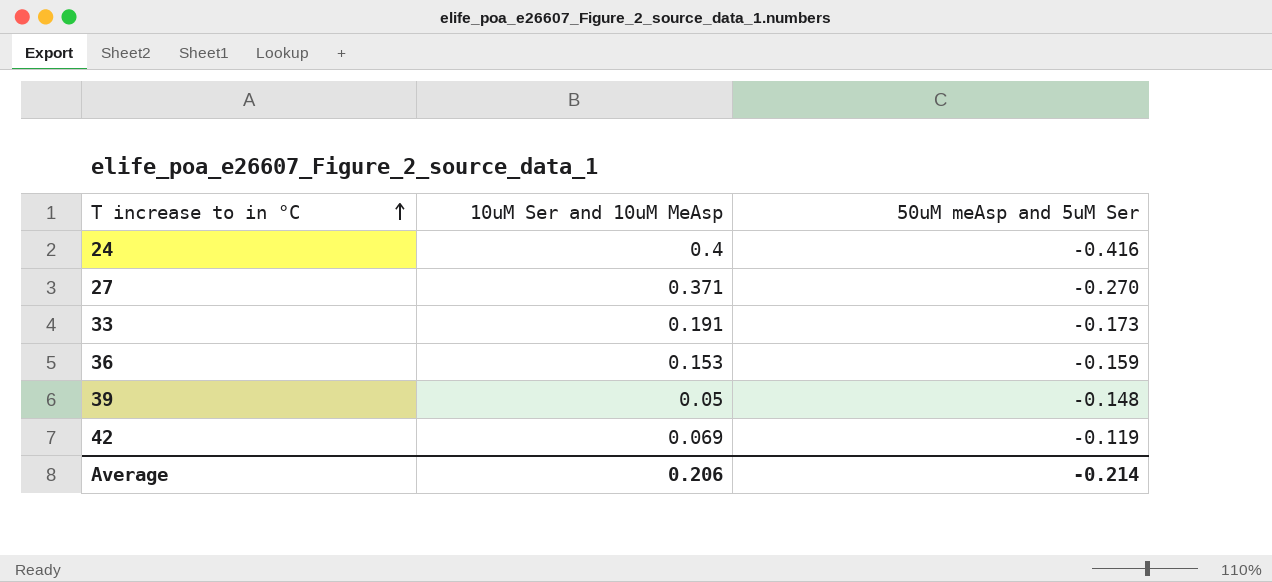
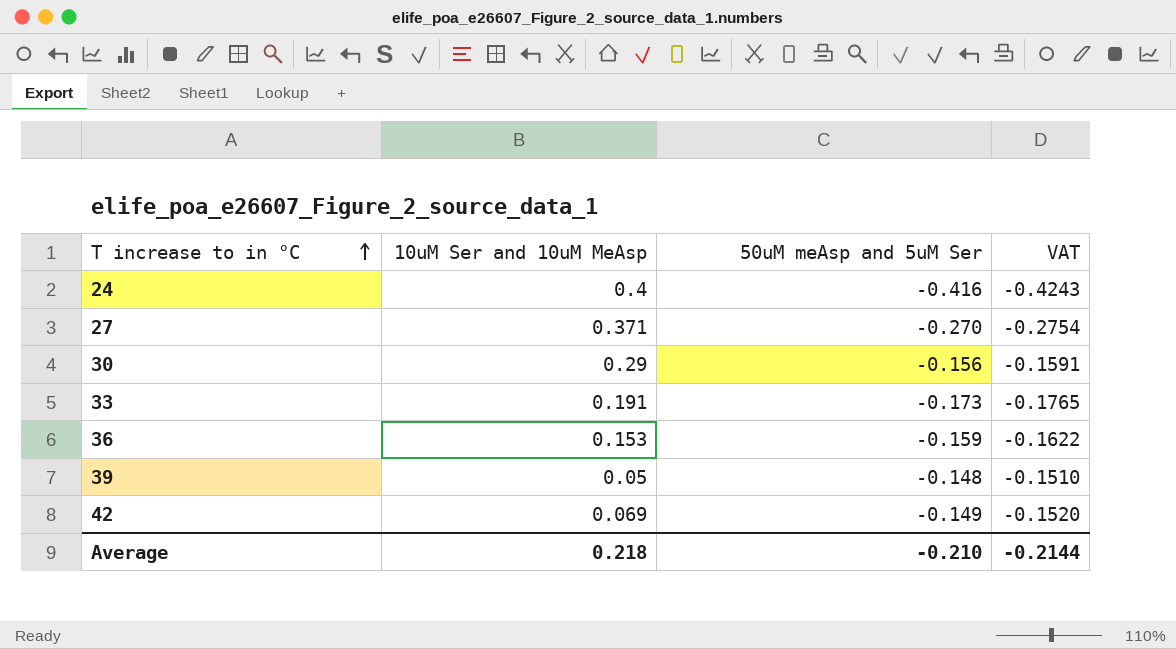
column VAT | formula: none -> [50uM meAsp and 5uM Ser] * 1.02
row 30: none -> 0.29 | -0.156 | -0.1591
42 | 50uM meAsp and 5uM Ser: -0.119 -> -0.149
Average | 10uM Ser and 10uM MeAsp: 0.206 -> 0.218
Average | 50uM meAsp and 5uM Ser: -0.214 -> -0.210

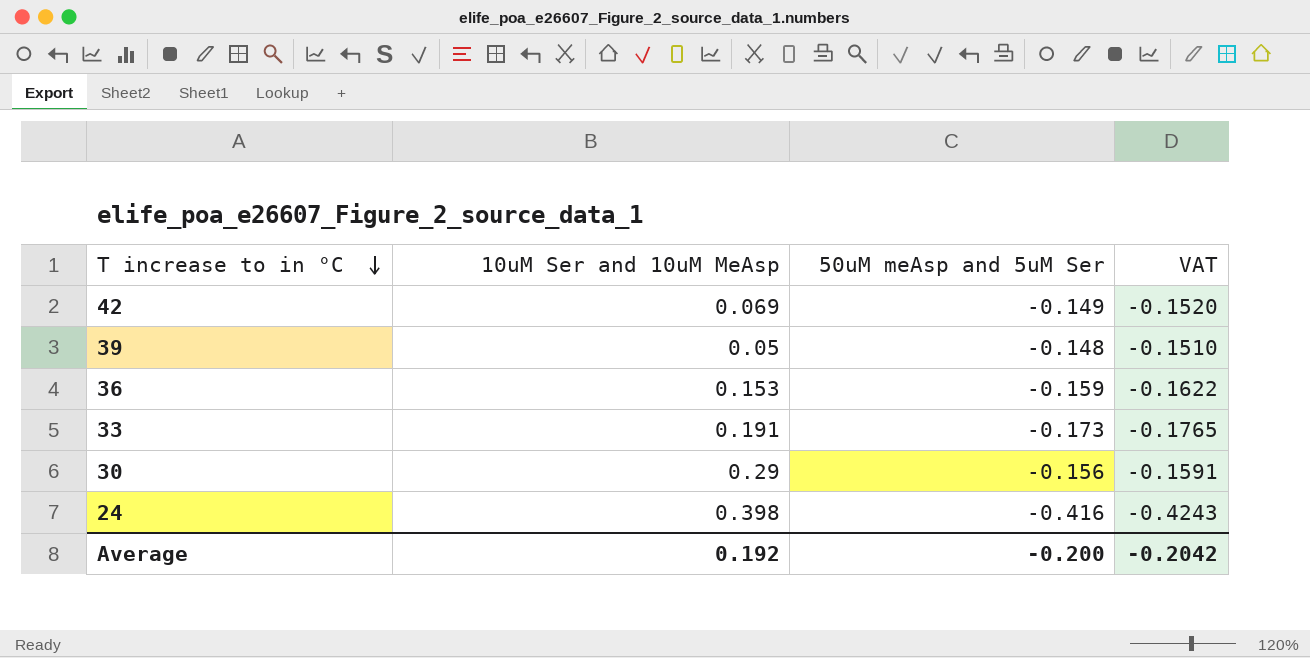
row order: T increase to in °C ascending -> T increase to in °C descending
row 27: 0.371 | -0.270 | -0.2754 -> none
24 | 10uM Ser and 10uM MeAsp: 0.4 -> 0.398
Average | 10uM Ser and 10uM MeAsp: 0.218 -> 0.192
Average | 50uM meAsp and 5uM Ser: -0.210 -> -0.200
Average | VAT: -0.2144 -> -0.2042

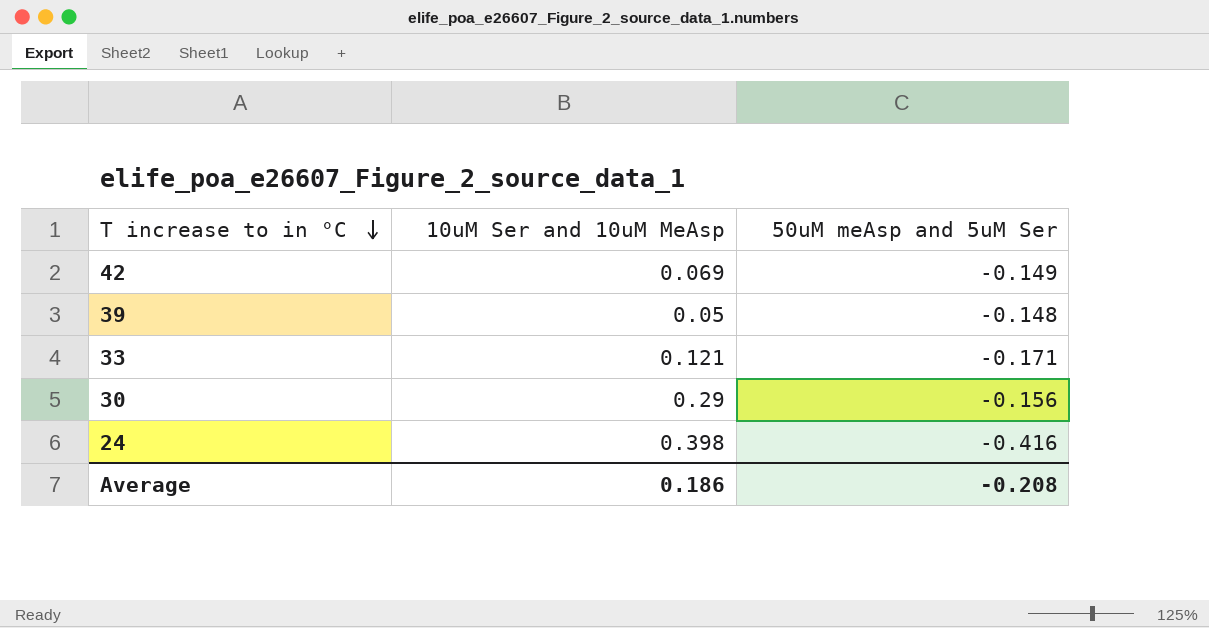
column VAT | formula: [50uM meAsp and 5uM Ser] * 1.02 -> none
row 36: 0.153 | -0.159 | -0.1622 -> none
33 | 10uM Ser and 10uM MeAsp: 0.191 -> 0.121
33 | 50uM meAsp and 5uM Ser: -0.173 -> -0.171
Average | 10uM Ser and 10uM MeAsp: 0.192 -> 0.186
Average | 50uM meAsp and 5uM Ser: -0.200 -> -0.208

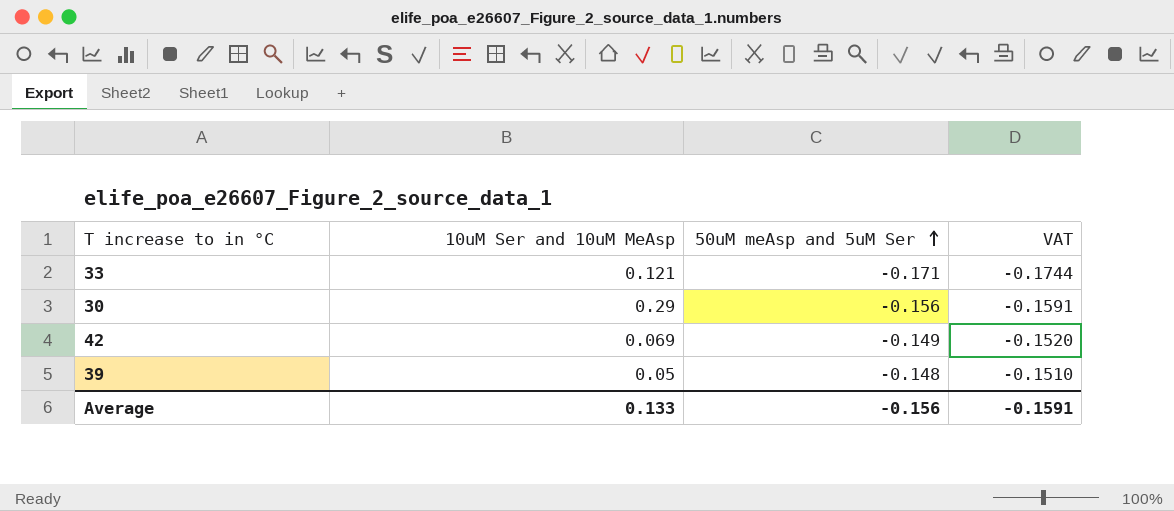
row order: T increase to in °C descending -> 50uM meAsp and 5uM Ser ascending
column VAT | formula: none -> [50uM meAsp and 5uM Ser] * 1.02
row 24: 0.398 | -0.416 -> none
Average | 10uM Ser and 10uM MeAsp: 0.186 -> 0.133
Average | 50uM meAsp and 5uM Ser: -0.208 -> -0.156

